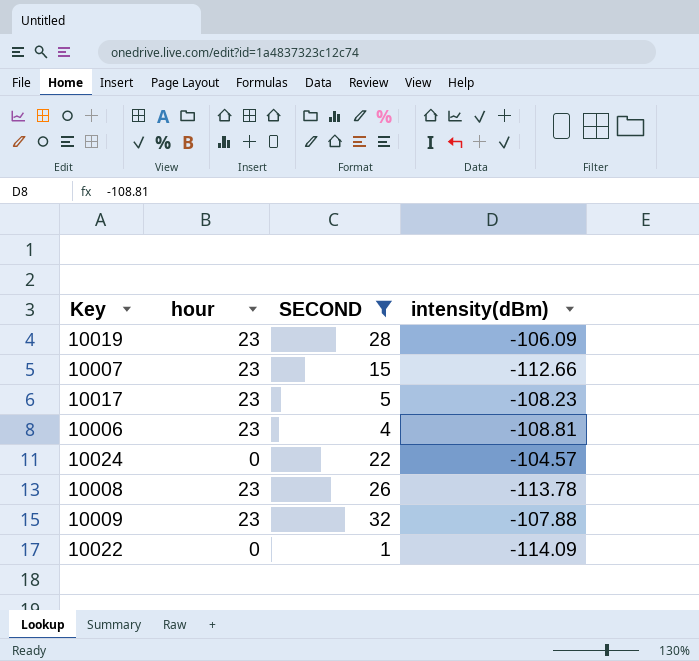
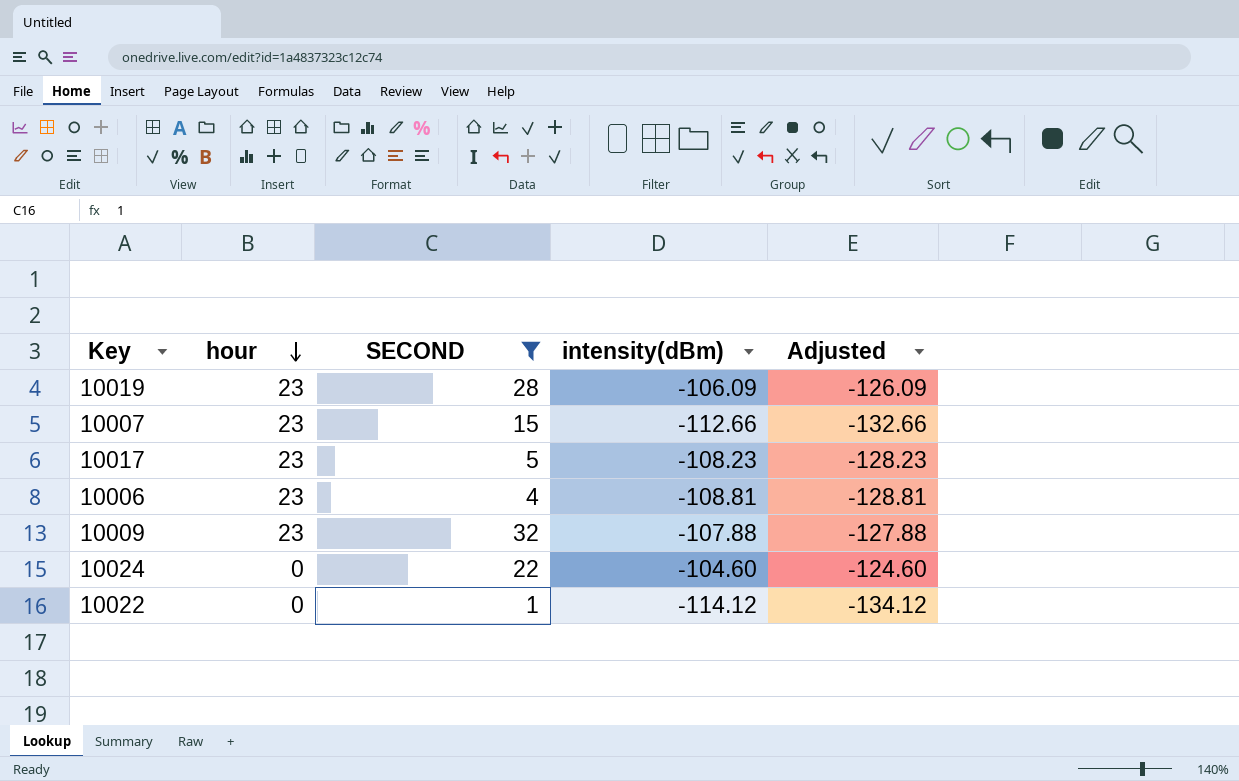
row order: none -> hour descending
column Adjusted | formula: none -> [intensity(dBm)] - 20
row 10008: 23 | 26 | -113.78 -> none
10024 | intensity(dBm): -104.57 -> -104.60
10022 | intensity(dBm): -114.09 -> -114.12

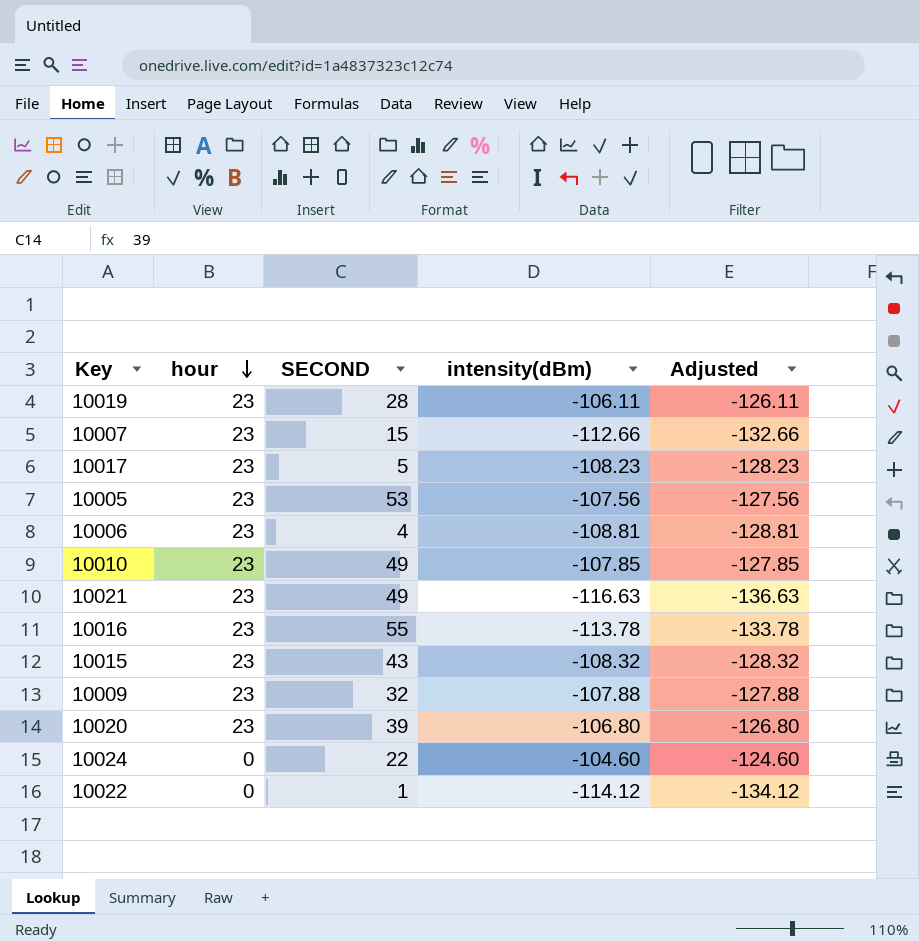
filter: SECOND <= 32 -> none
10019 | intensity(dBm): -106.09 -> -106.11
10019 | Adjusted: -126.09 -> -126.11

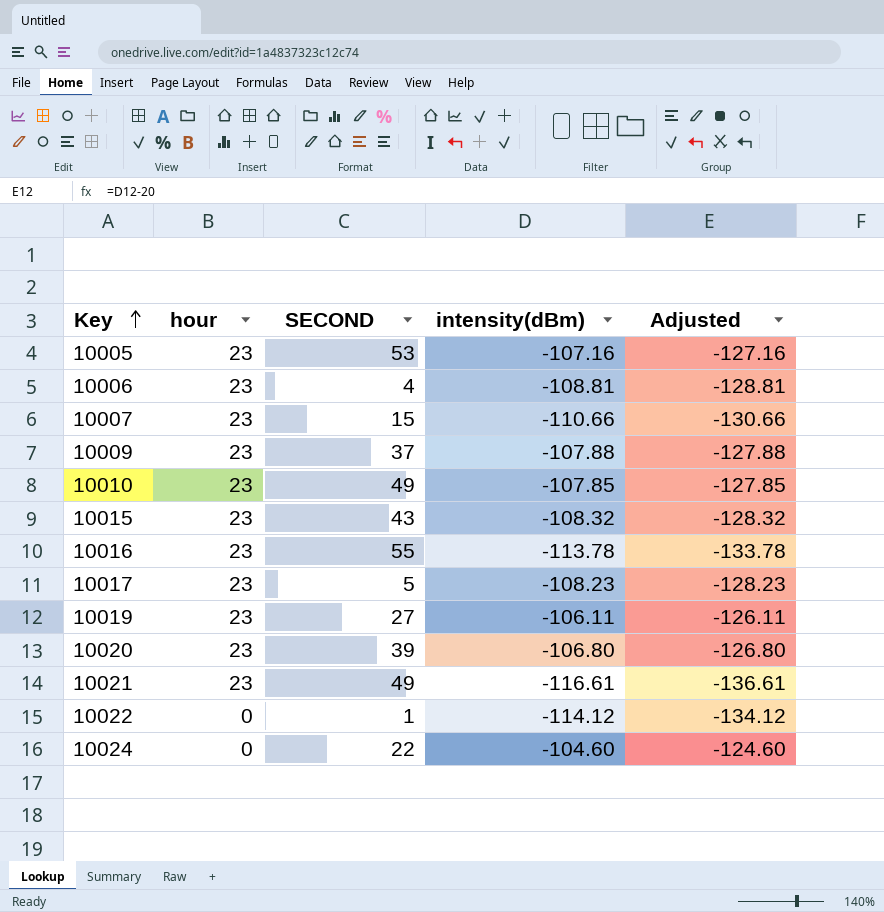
row order: hour descending -> Key ascending
10005 | intensity(dBm): -107.56 -> -107.16
10005 | Adjusted: -127.56 -> -127.16
10007 | intensity(dBm): -112.66 -> -110.66
10007 | Adjusted: -132.66 -> -130.66
10009 | SECOND: 32 -> 37
10019 | SECOND: 28 -> 27
10021 | intensity(dBm): -116.63 -> -116.61
10021 | Adjusted: -136.63 -> -136.61

